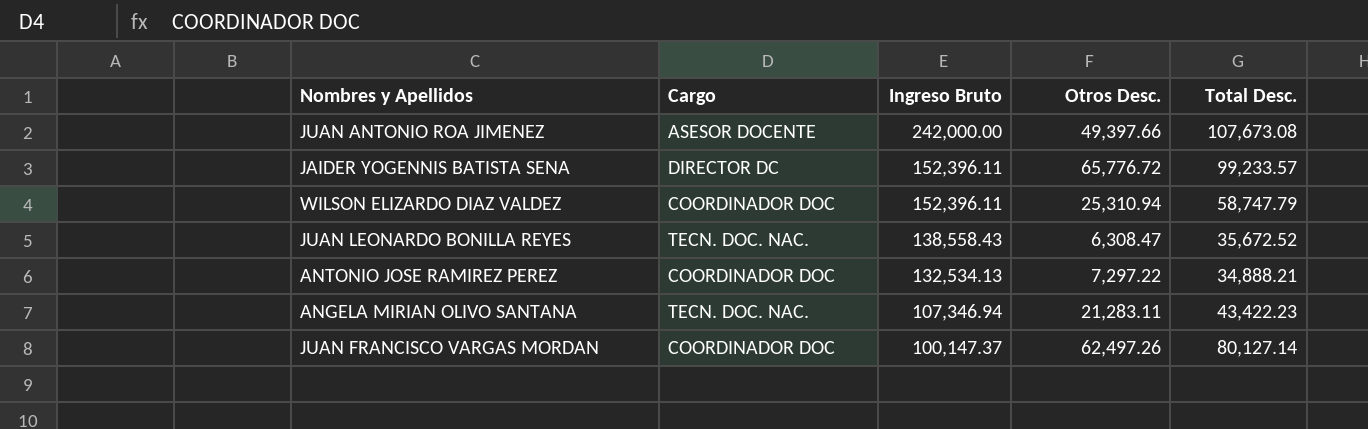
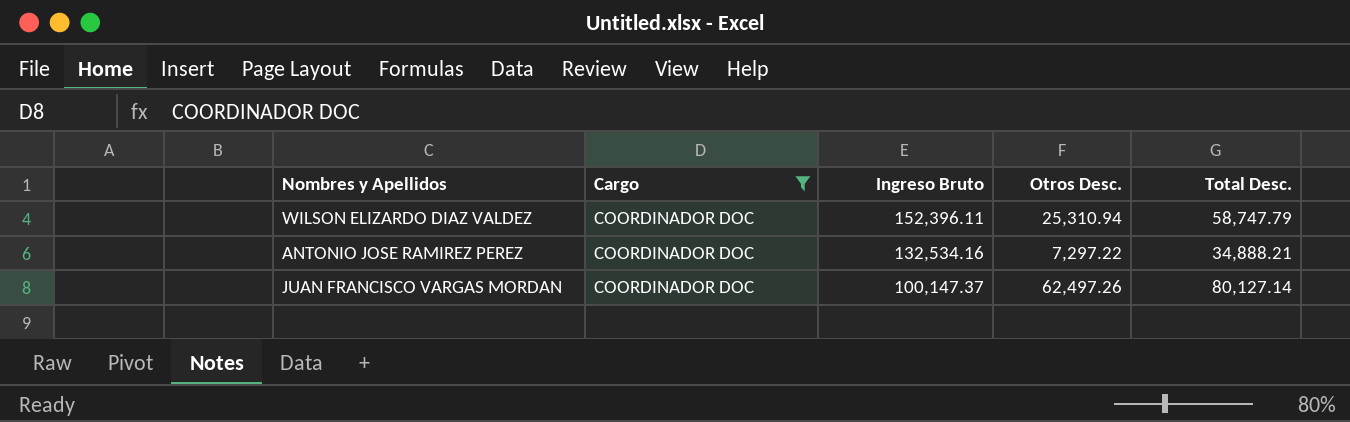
filter: none -> Cargo = COORDINADOR DOC
ANTONIO JOSE RAMIREZ PEREZ | Ingreso Bruto: 132,534.13 -> 132,534.16

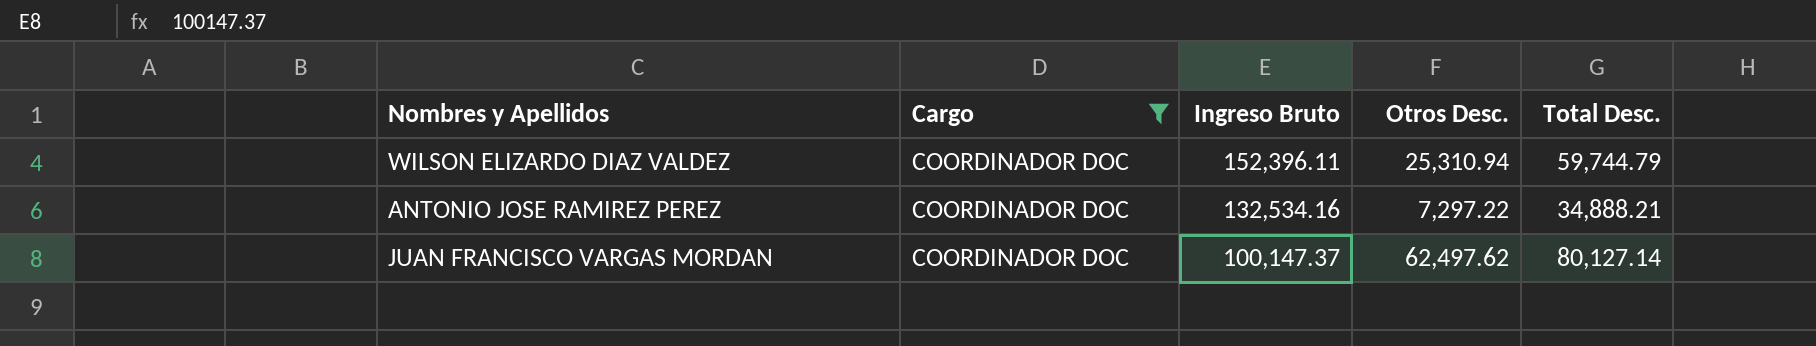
WILSON ELIZARDO DIAZ VALDEZ | Total Desc.: 58,747.79 -> 59,744.79
JUAN FRANCISCO VARGAS MORDAN | Otros Desc.: 62,497.26 -> 62,497.62

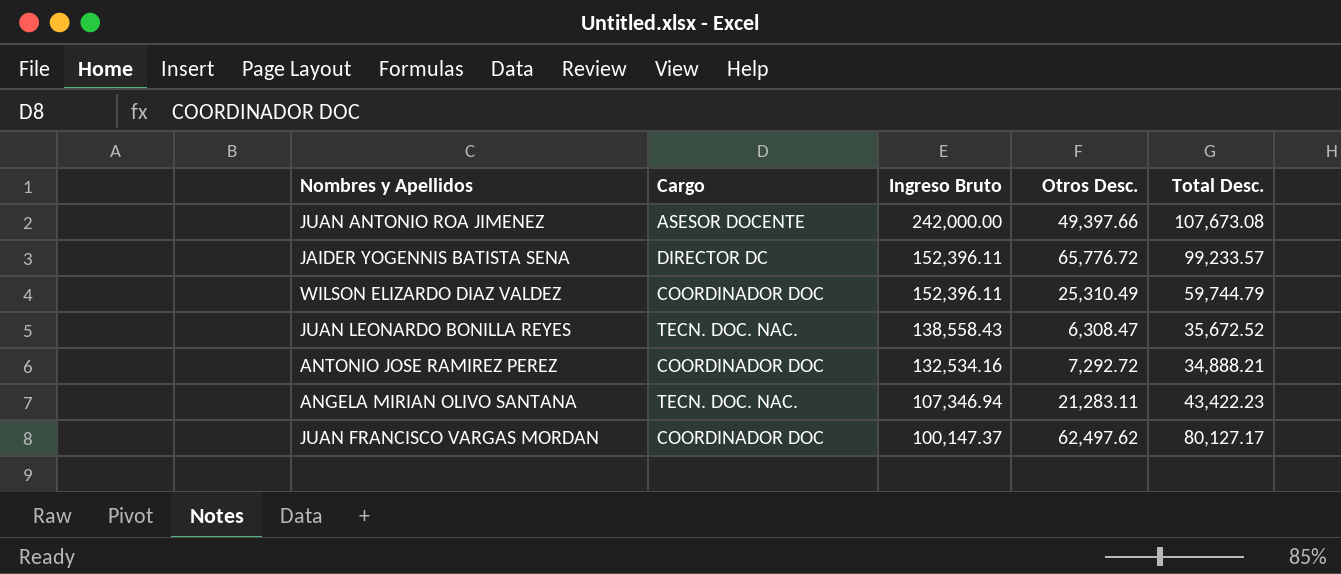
filter: Cargo = COORDINADOR DOC -> none
WILSON ELIZARDO DIAZ VALDEZ | Otros Desc.: 25,310.94 -> 25,310.49
ANTONIO JOSE RAMIREZ PEREZ | Otros Desc.: 7,297.22 -> 7,292.72
JUAN FRANCISCO VARGAS MORDAN | Total Desc.: 80,127.14 -> 80,127.17

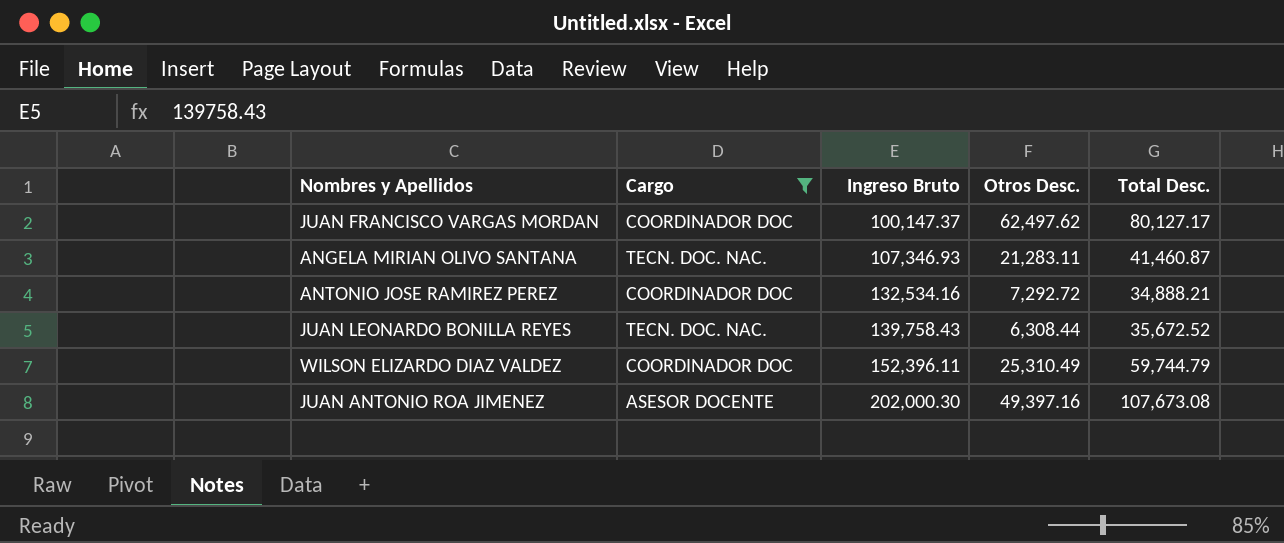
filter: none -> Cargo != DIRECTOR DC
row order: Ingreso Bruto descending -> Ingreso Bruto ascending
ANGELA MIRIAN OLIVO SANTANA | Ingreso Bruto: 107,346.94 -> 107,346.93
ANGELA MIRIAN OLIVO SANTANA | Total Desc.: 43,422.23 -> 41,460.87
JUAN LEONARDO BONILLA REYES | Ingreso Bruto: 138,558.43 -> 139,758.43
JUAN LEONARDO BONILLA REYES | Otros Desc.: 6,308.47 -> 6,308.44
JUAN ANTONIO ROA JIMENEZ | Ingreso Bruto: 242,000.00 -> 202,000.30
JUAN ANTONIO ROA JIMENEZ | Otros Desc.: 49,397.66 -> 49,397.16

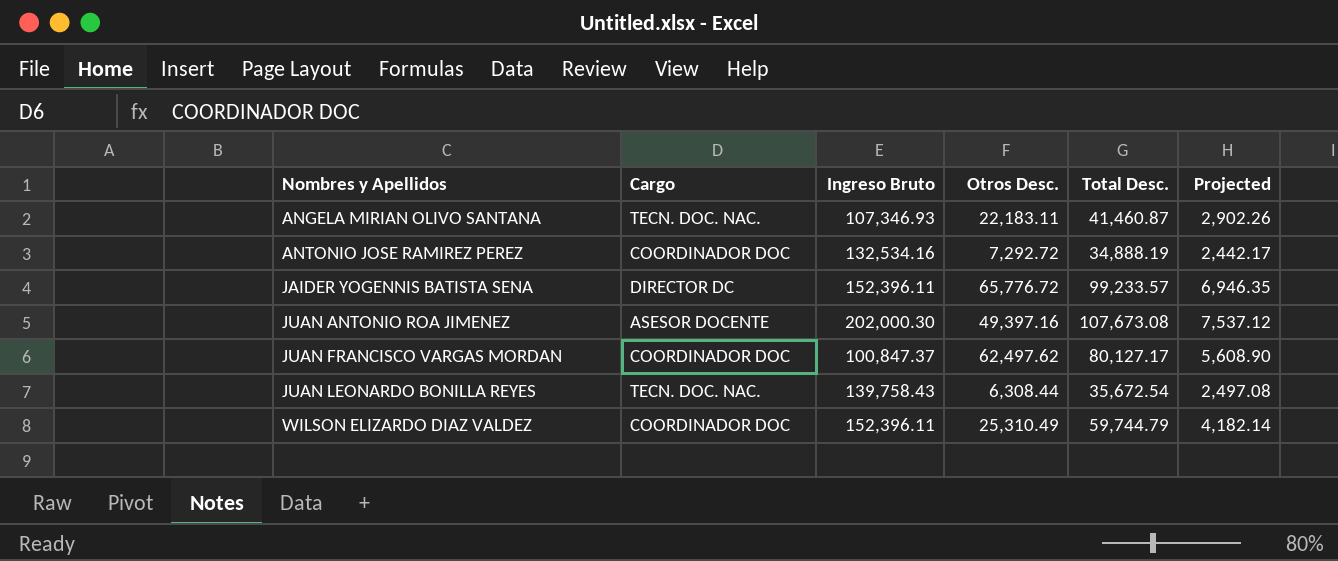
filter: Cargo != DIRECTOR DC -> none
row order: Ingreso Bruto ascending -> Nombres y Apellidos ascending
column Projected | formula: none -> [Total Desc.] * 0.07
ANGELA MIRIAN OLIVO SANTANA | Otros Desc.: 21,283.11 -> 22,183.11
ANTONIO JOSE RAMIREZ PEREZ | Total Desc.: 34,888.21 -> 34,888.19
JUAN FRANCISCO VARGAS MORDAN | Ingreso Bruto: 100,147.37 -> 100,847.37
JUAN LEONARDO BONILLA REYES | Total Desc.: 35,672.52 -> 35,672.54

